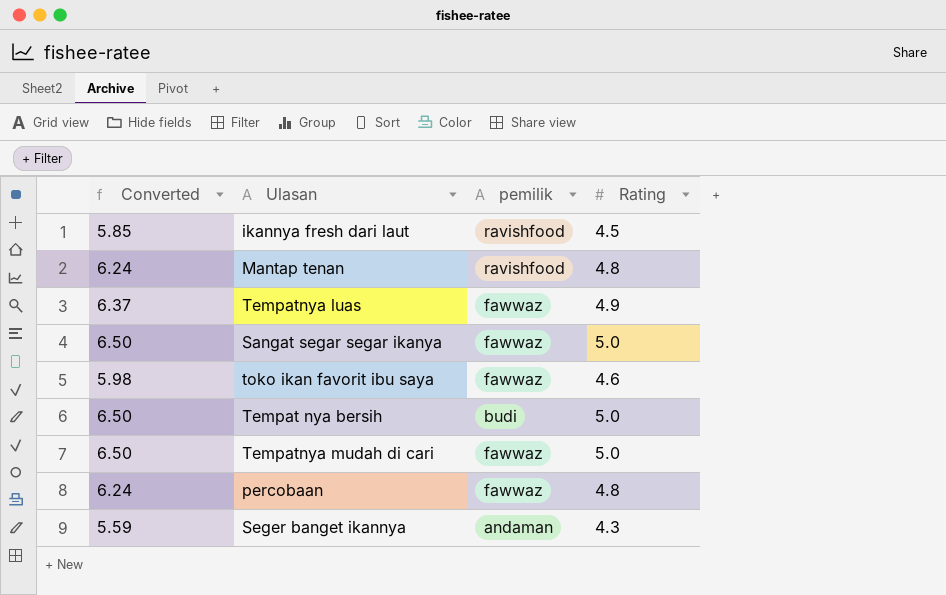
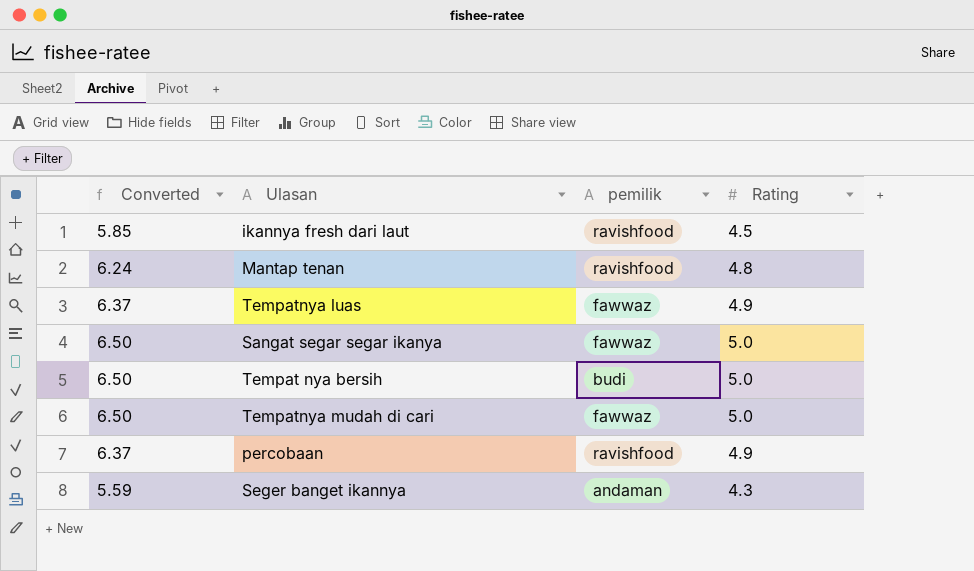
row toko ikan favorit ibu saya: 5.98 | fawwaz | 4.6 -> none
percobaan | Converted: 6.24 -> 6.37
percobaan | pemilik: fawwaz -> ravishfood
percobaan | Rating: 4.8 -> 4.9

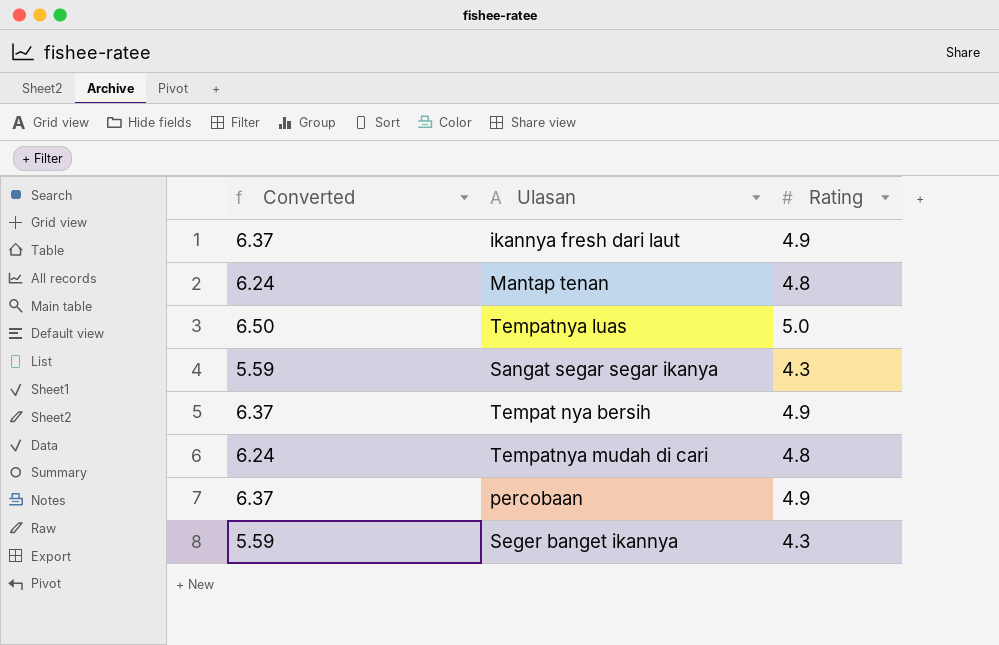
column pemilik | position: 3 -> none
ikannya fresh dari laut | Converted: 5.85 -> 6.37
ikannya fresh dari laut | Rating: 4.5 -> 4.9
Tempatnya luas | Converted: 6.37 -> 6.50
Tempatnya luas | Rating: 4.9 -> 5.0
Sangat segar segar ikanya | Converted: 6.50 -> 5.59
Sangat segar segar ikanya | Rating: 5.0 -> 4.3
Tempat nya bersih | Converted: 6.50 -> 6.37
Tempat nya bersih | Rating: 5.0 -> 4.9
Tempatnya mudah di cari | Converted: 6.50 -> 6.24
Tempatnya mudah di cari | Rating: 5.0 -> 4.8

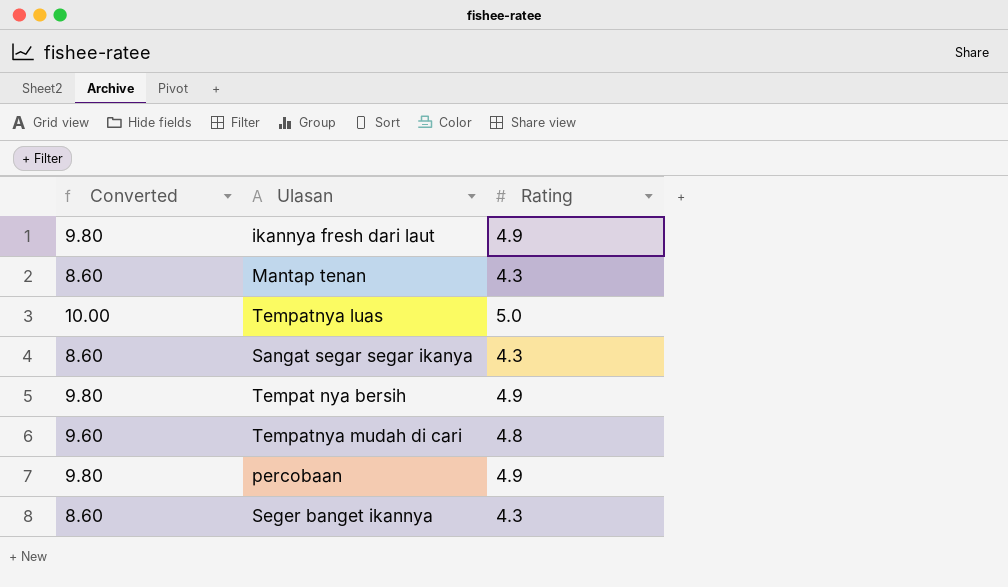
column Converted | formula: [Rating] * 1.3 -> [Rating] * 2
Mantap tenan | Rating: 4.8 -> 4.3

